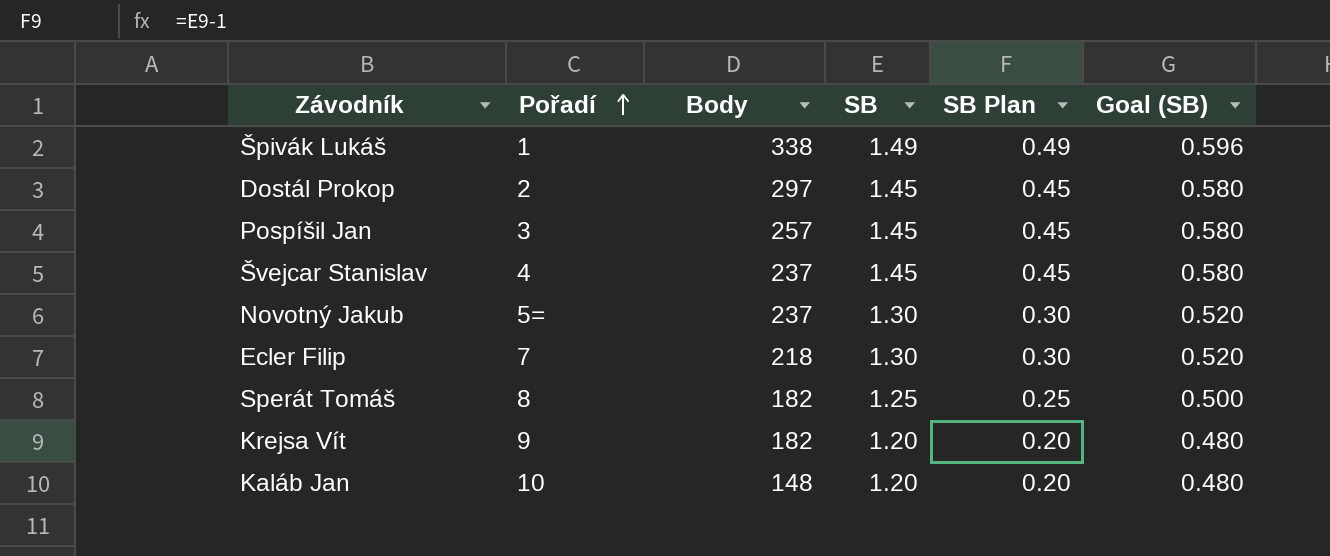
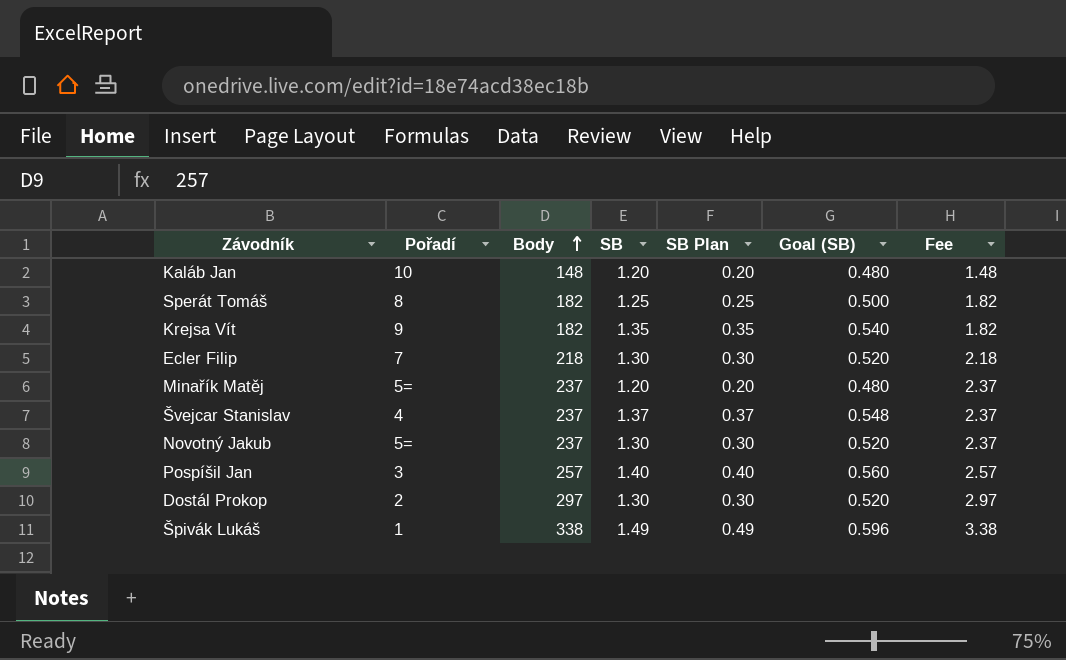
row order: Pořadí ascending -> Body ascending
column Fee | formula: none -> [Body] * 0.01
Krejsa Vít | SB: 1.20 -> 1.35
Krejsa Vít | SB Plan: 0.20 -> 0.35
Krejsa Vít | Goal (SB): 0.480 -> 0.540
row Minařík Matěj: none -> 5= | 237 | 1.20 | 0.20 | 0.480 | 2.37
Švejcar Stanislav | SB: 1.45 -> 1.37
Švejcar Stanislav | SB Plan: 0.45 -> 0.37
Švejcar Stanislav | Goal (SB): 0.580 -> 0.548
Pospíšil Jan | SB: 1.45 -> 1.40
Pospíšil Jan | SB Plan: 0.45 -> 0.40
Pospíšil Jan | Goal (SB): 0.580 -> 0.560
Dostál Prokop | SB: 1.45 -> 1.30
Dostál Prokop | SB Plan: 0.45 -> 0.30
Dostál Prokop | Goal (SB): 0.580 -> 0.520

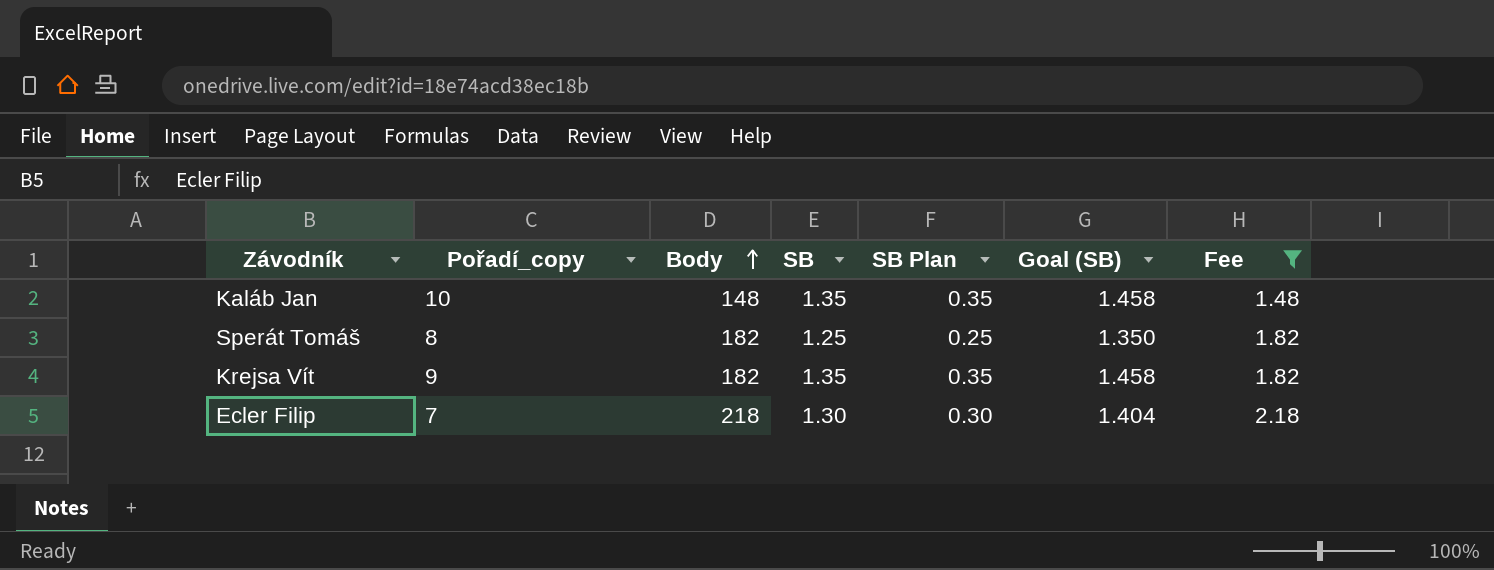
filter: none -> Fee <= 2.18
column name: Pořadí -> Pořadí_copy
column Goal (SB) | formula: [SB] * 0.4 -> [SB] * 1.08
Kaláb Jan | SB: 1.20 -> 1.35
Kaláb Jan | SB Plan: 0.20 -> 0.35

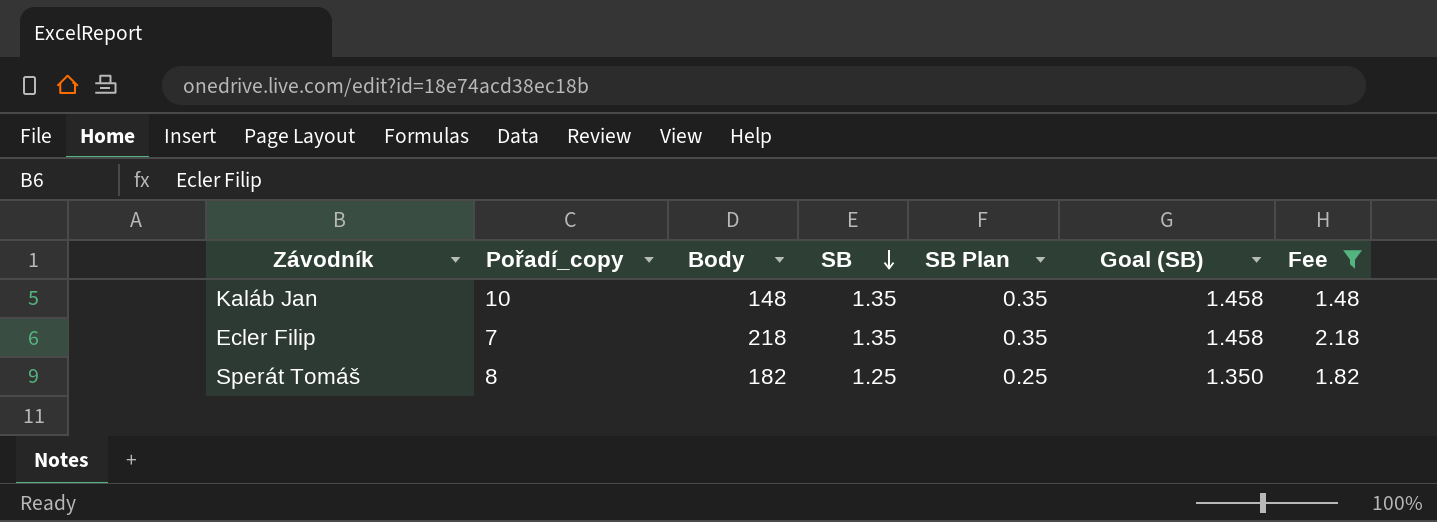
row order: Body ascending -> SB descending
row Krejsa Vít: 9 | 182 | 1.35 | 0.35 | 1.458 | 1.82 -> none
Ecler Filip | SB: 1.30 -> 1.35
Ecler Filip | SB Plan: 0.30 -> 0.35
Ecler Filip | Goal (SB): 1.404 -> 1.458

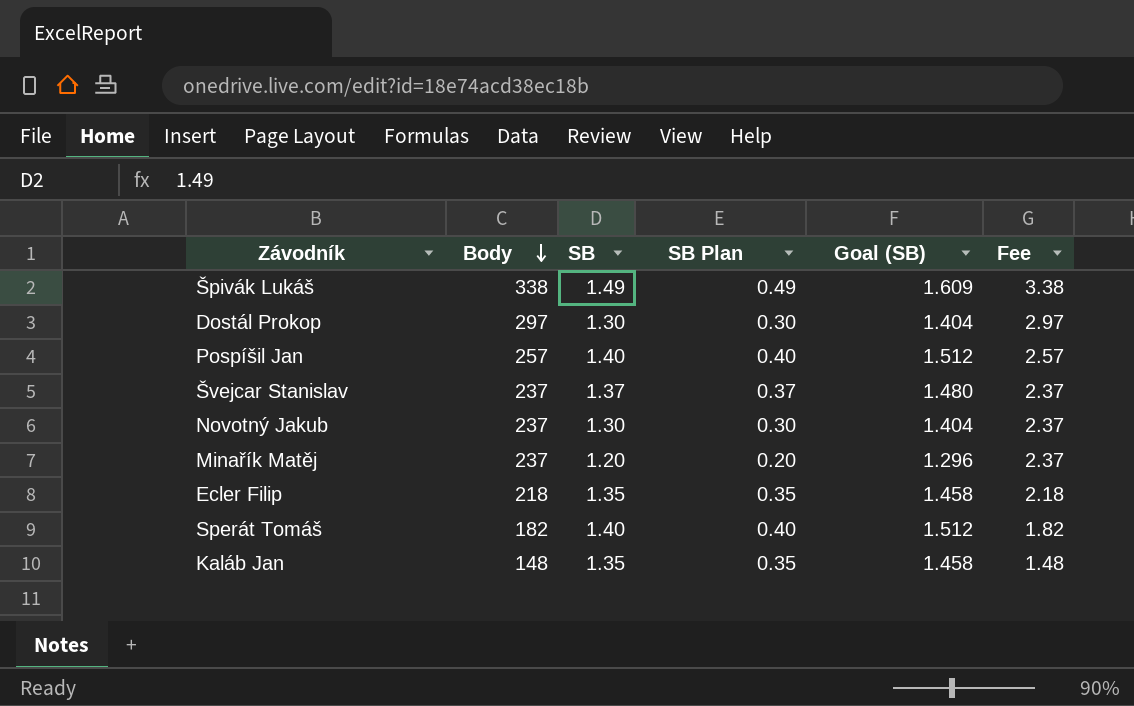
filter: Fee <= 2.18 -> none
row order: SB descending -> Body descending
column Pořadí_copy | position: 2 -> none
Sperát Tomáš | SB: 1.25 -> 1.40
Sperát Tomáš | SB Plan: 0.25 -> 0.40
Sperát Tomáš | Goal (SB): 1.350 -> 1.512

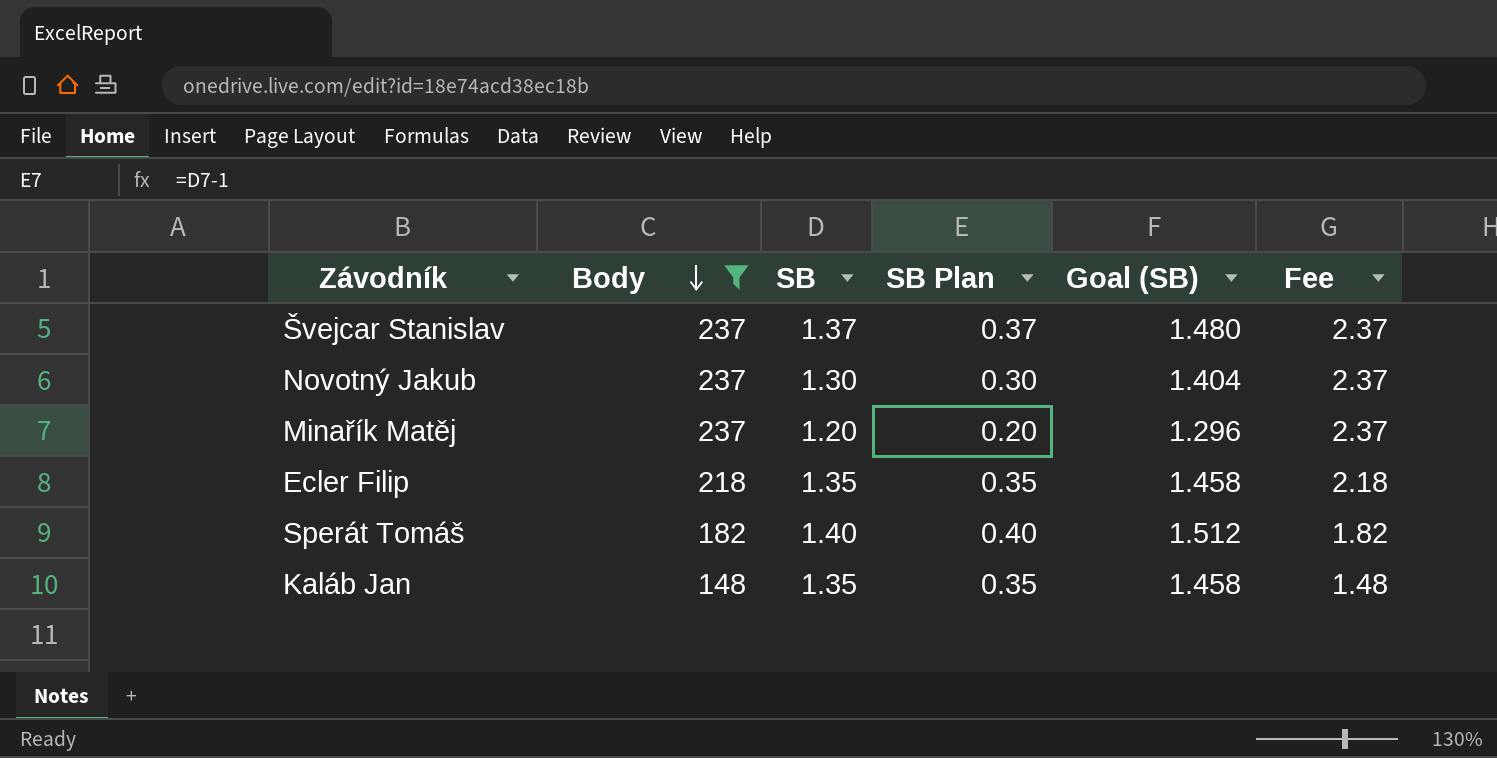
filter: none -> Body <= 237

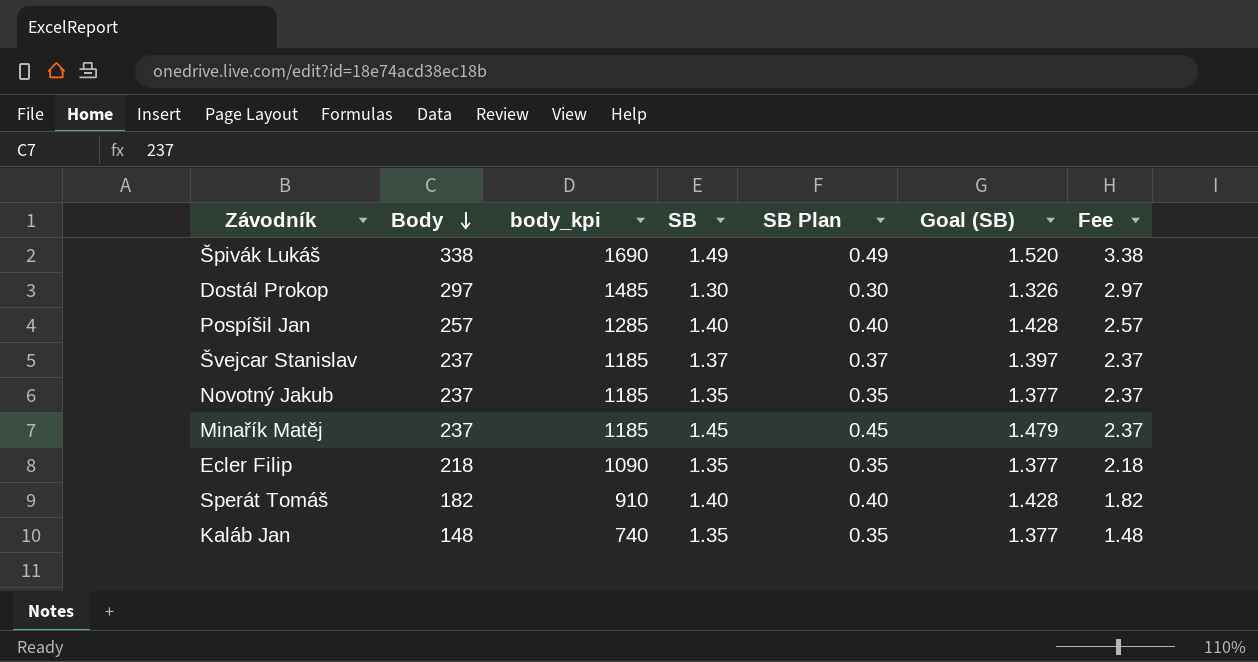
filter: Body <= 237 -> none
column body_kpi | formula: none -> [Body] * 5
column Goal (SB) | formula: [SB] * 1.08 -> [SB] * 1.02
Novotný Jakub | SB: 1.30 -> 1.35
Novotný Jakub | SB Plan: 0.30 -> 0.35
Minařík Matěj | SB: 1.20 -> 1.45
Minařík Matěj | SB Plan: 0.20 -> 0.45

